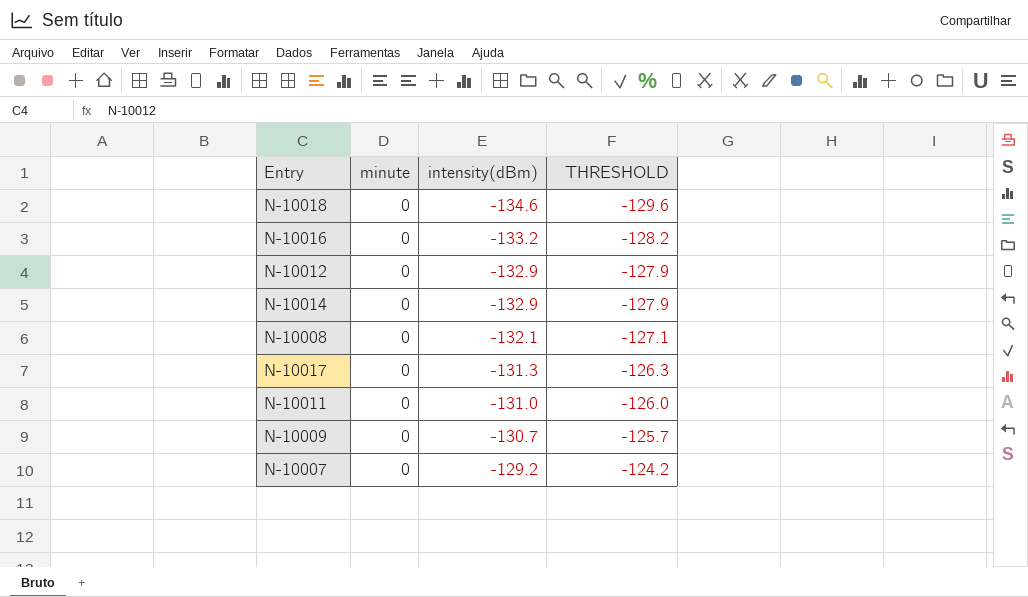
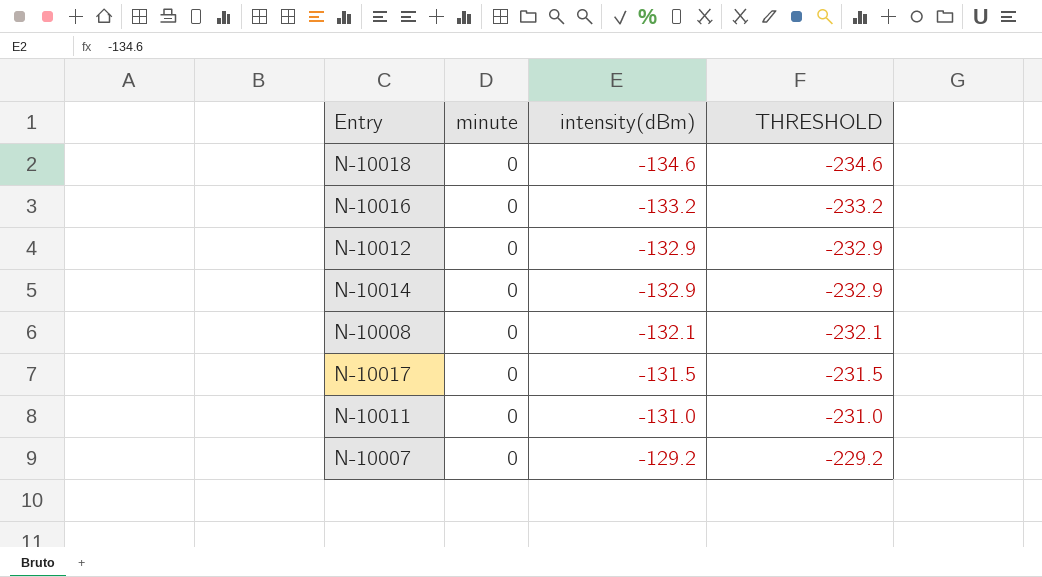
column THRESHOLD | formula: [intensity(dBm)] + 5 -> [intensity(dBm)] - 100
row N-10009: 0 | -130.7 | -125.7 -> none
N-10017 | intensity(dBm): -131.3 -> -131.5

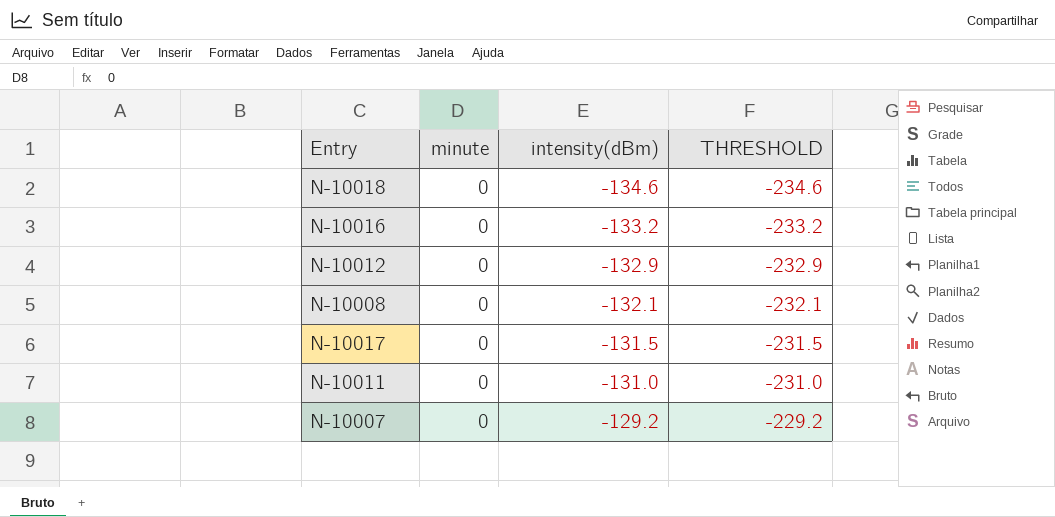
row N-10014: 0 | -132.9 | -232.9 -> none

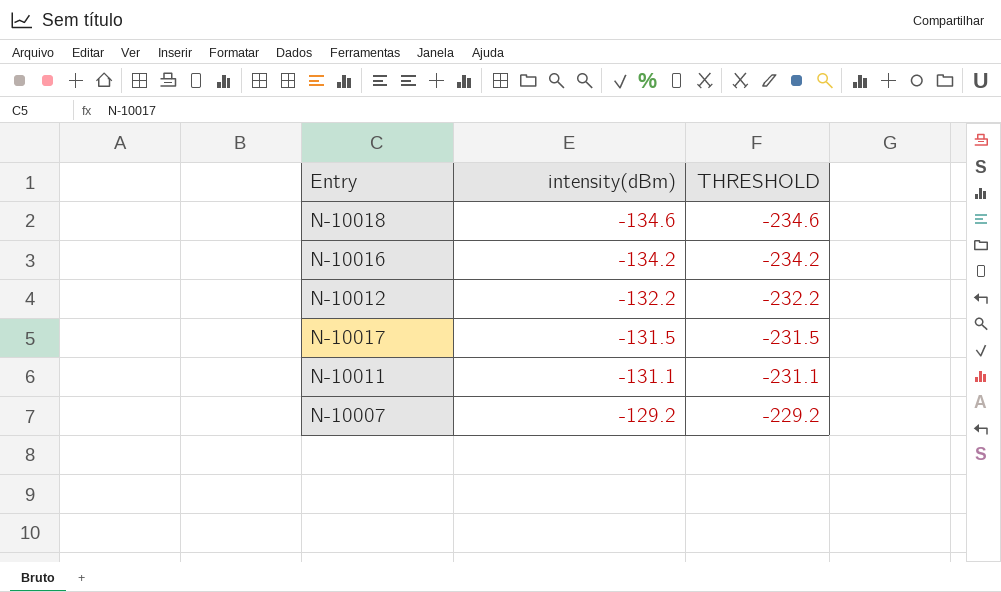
column minute | position: 2 -> none
row N-10008: 0 | -132.1 | -232.1 -> none
N-10016 | intensity(dBm): -133.2 -> -134.2
N-10016 | THRESHOLD: -233.2 -> -234.2
N-10012 | intensity(dBm): -132.9 -> -132.2
N-10012 | THRESHOLD: -232.9 -> -232.2
N-10011 | intensity(dBm): -131.0 -> -131.1
N-10011 | THRESHOLD: -231.0 -> -231.1

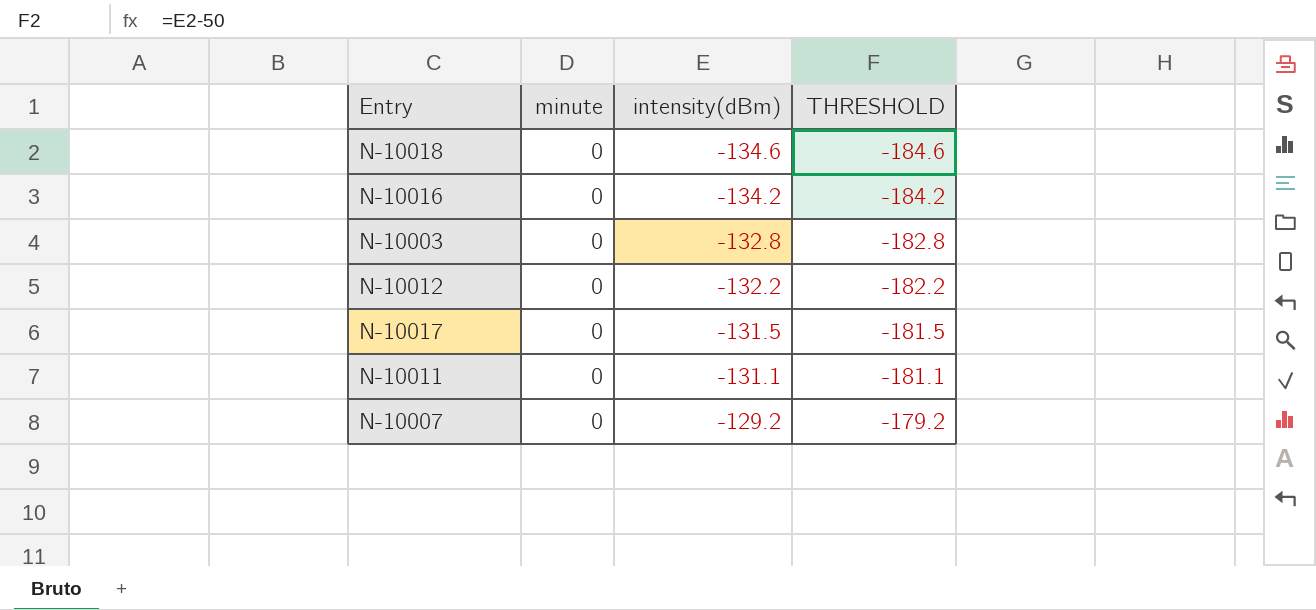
column minute | position: none -> 2
column THRESHOLD | formula: [intensity(dBm)] - 100 -> [intensity(dBm)] - 50
row N-10003: none -> 0 | -132.8 | -182.8

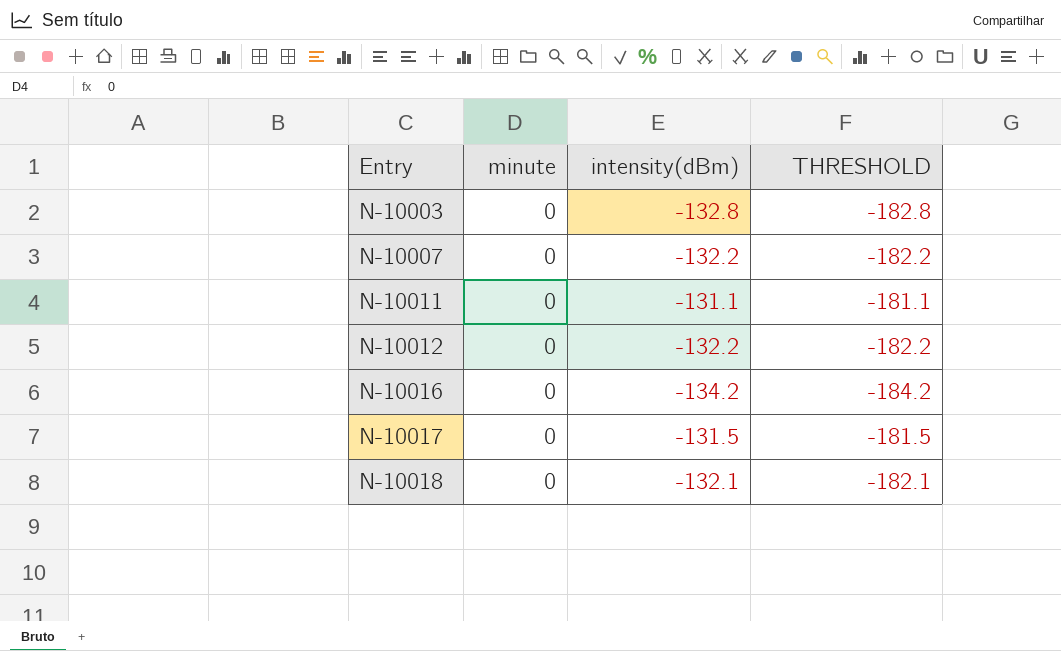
row order: intensity(dBm) ascending -> Entry ascending
N-10007 | intensity(dBm): -129.2 -> -132.2
N-10007 | THRESHOLD: -179.2 -> -182.2
N-10018 | intensity(dBm): -134.6 -> -132.1
N-10018 | THRESHOLD: -184.6 -> -182.1

